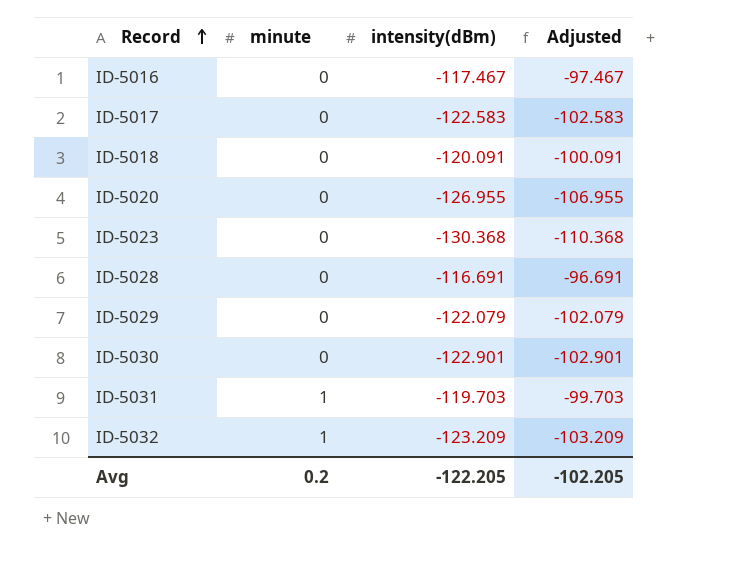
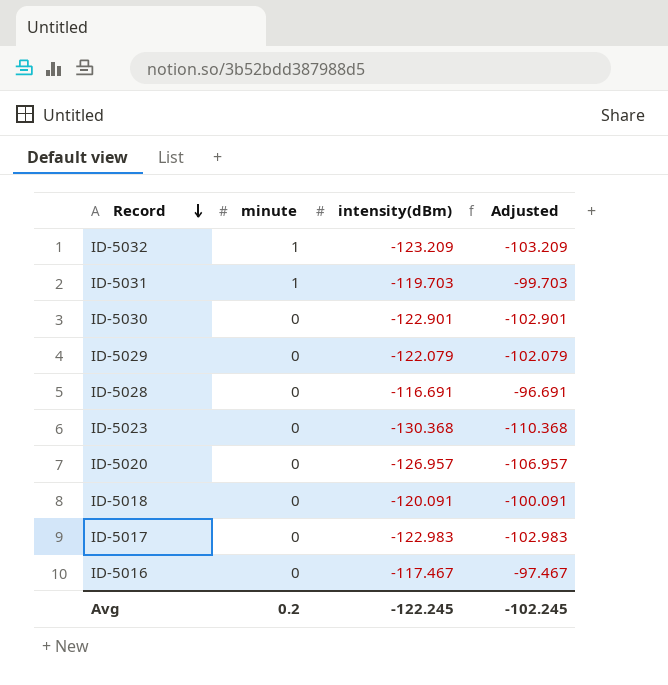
row order: Record ascending -> Record descending
ID-5020 | intensity(dBm): -126.955 -> -126.957
ID-5020 | Adjusted: -106.955 -> -106.957
ID-5017 | intensity(dBm): -122.583 -> -122.983
ID-5017 | Adjusted: -102.583 -> -102.983
Avg | intensity(dBm): -122.205 -> -122.245
Avg | Adjusted: -102.205 -> -102.245

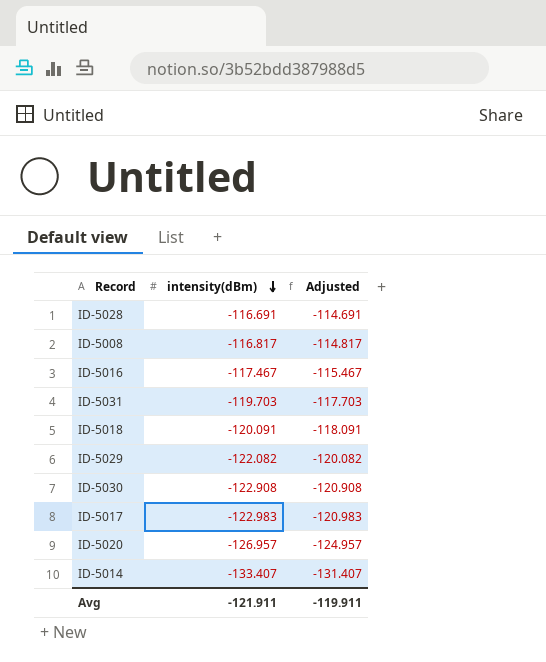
row order: Record descending -> intensity(dBm) descending
column minute | position: 2 -> none
column Adjusted | formula: [intensity(dBm)] + 20 -> [intensity(dBm)] + 2
row ID-5032: 1 | -123.209 | -103.209 -> none
row ID-5023: 0 | -130.368 | -110.368 -> none
row ID-5008: none -> -116.817 | -114.817
ID-5029 | intensity(dBm): -122.079 -> -122.082
ID-5030 | intensity(dBm): -122.901 -> -122.908
row ID-5014: none -> -133.407 | -131.407
Avg | intensity(dBm): -122.245 -> -121.911
Avg | Adjusted: -102.245 -> -119.911

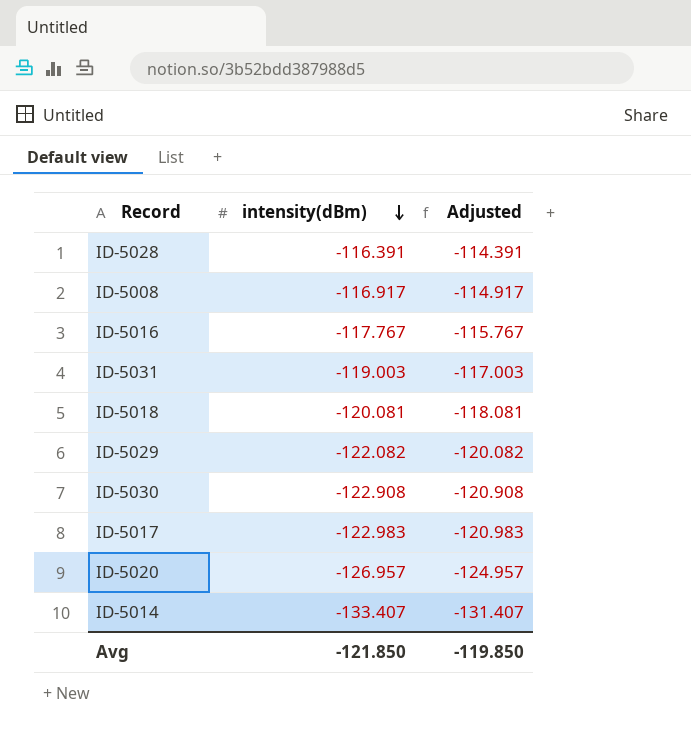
ID-5028 | intensity(dBm): -116.691 -> -116.391
ID-5028 | Adjusted: -114.691 -> -114.391
ID-5008 | intensity(dBm): -116.817 -> -116.917
ID-5008 | Adjusted: -114.817 -> -114.917
ID-5016 | intensity(dBm): -117.467 -> -117.767
ID-5016 | Adjusted: -115.467 -> -115.767
ID-5031 | intensity(dBm): -119.703 -> -119.003
ID-5031 | Adjusted: -117.703 -> -117.003
ID-5018 | intensity(dBm): -120.091 -> -120.081
ID-5018 | Adjusted: -118.091 -> -118.081
Avg | intensity(dBm): -121.911 -> -121.850
Avg | Adjusted: -119.911 -> -119.850

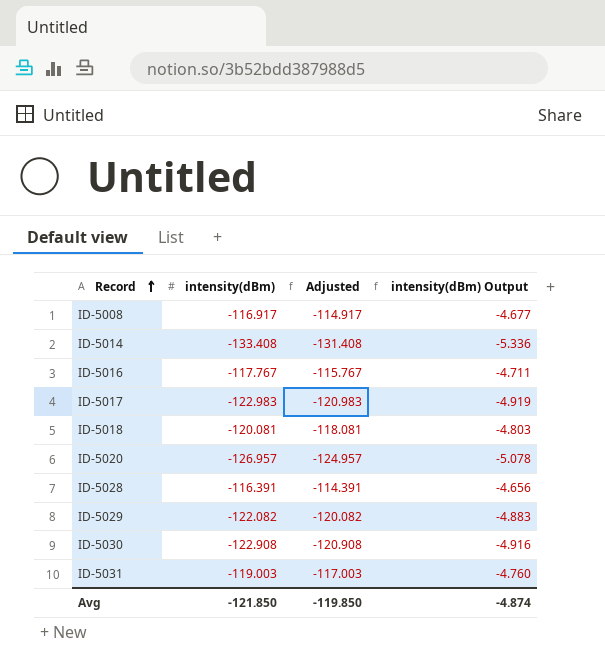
row order: intensity(dBm) descending -> Record ascending
column intensity(dBm) Output | formula: none -> [intensity(dBm)] * 0.04
ID-5014 | intensity(dBm): -133.407 -> -133.408
ID-5014 | Adjusted: -131.407 -> -131.408

